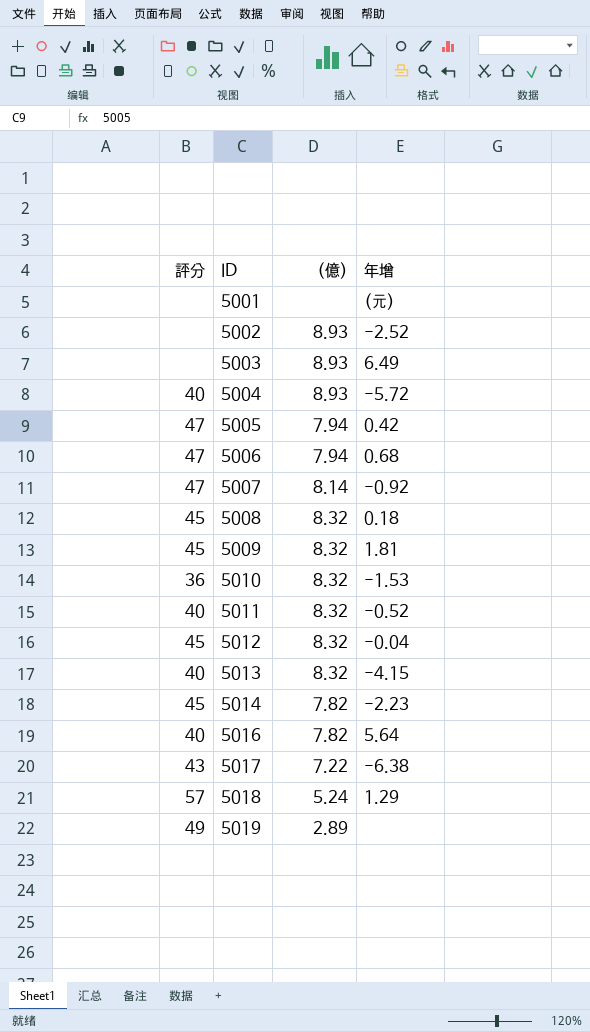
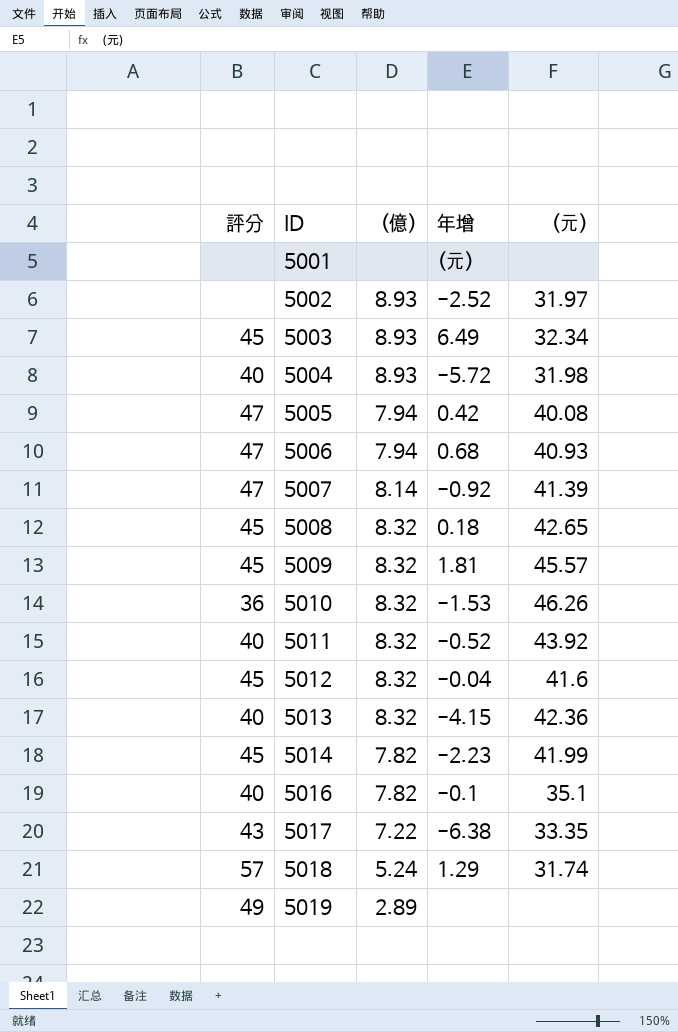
column (元) | position: none -> 5
5003 | 評分: none -> 45
5016 | 年增: 5.64 -> -0.1

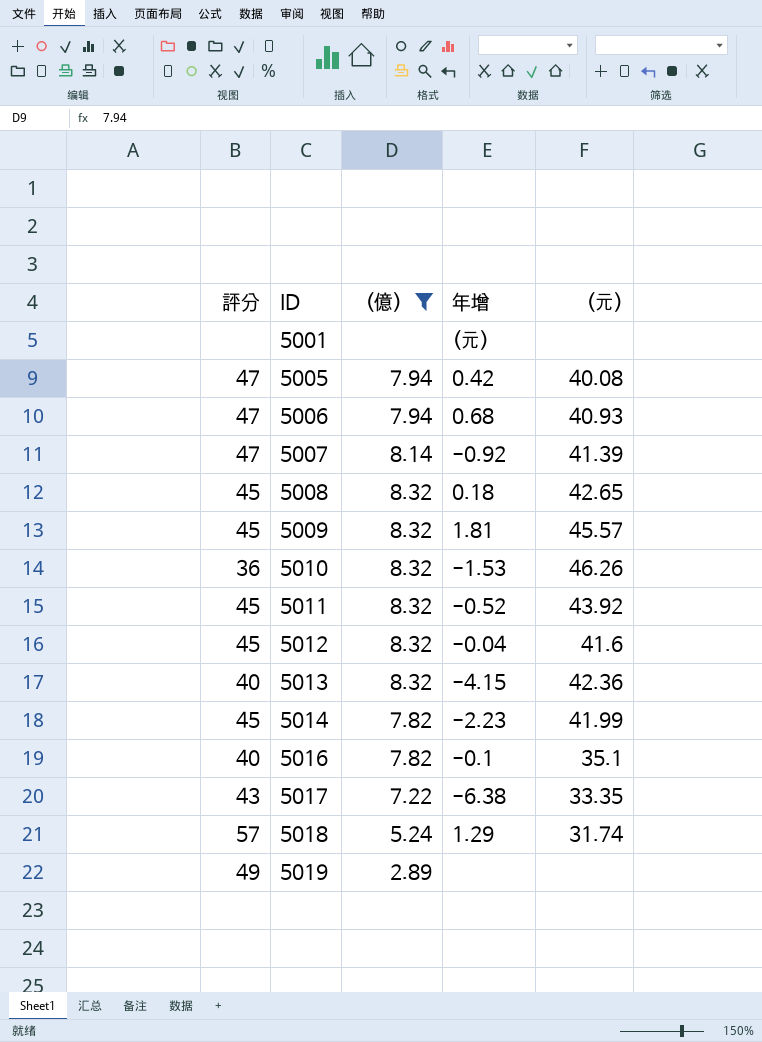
filter: none -> (億) != 8.93
5011 | 評分: 40 -> 45

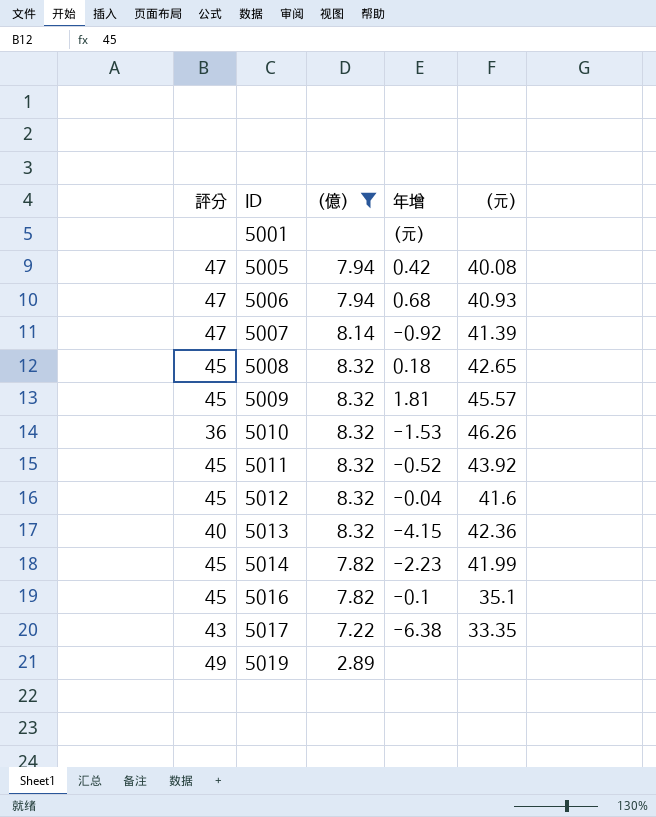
row 5018: 57 | 5.24 | 1.29 | 31.74 -> none
5016 | 評分: 40 -> 45

